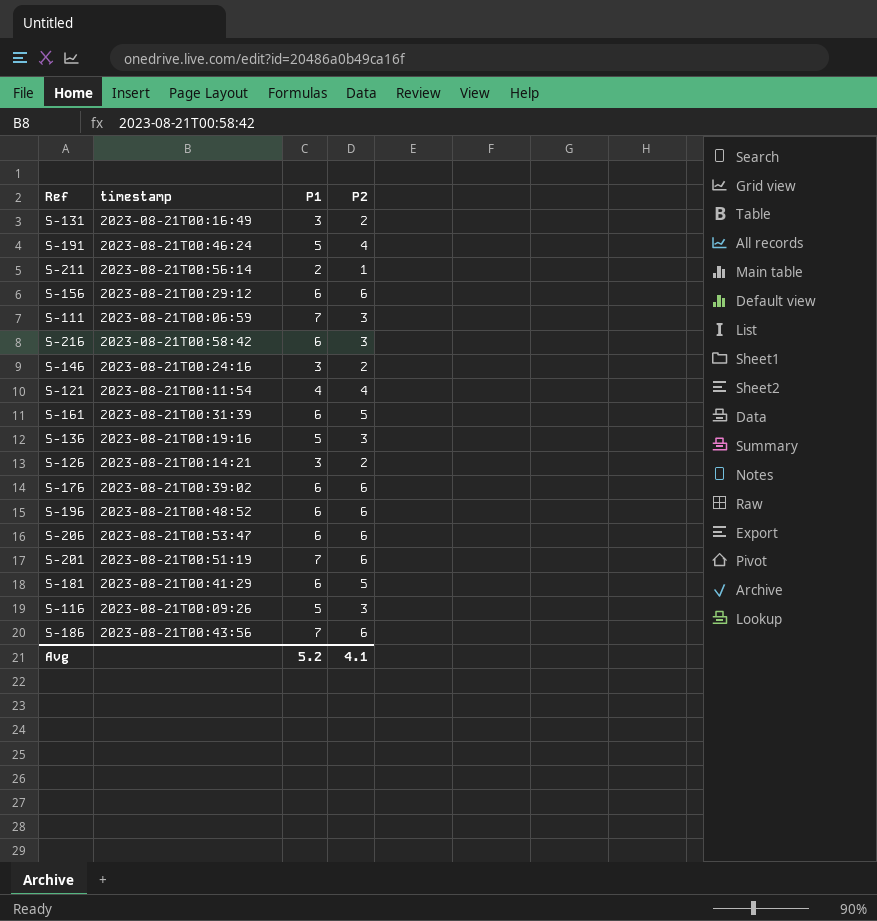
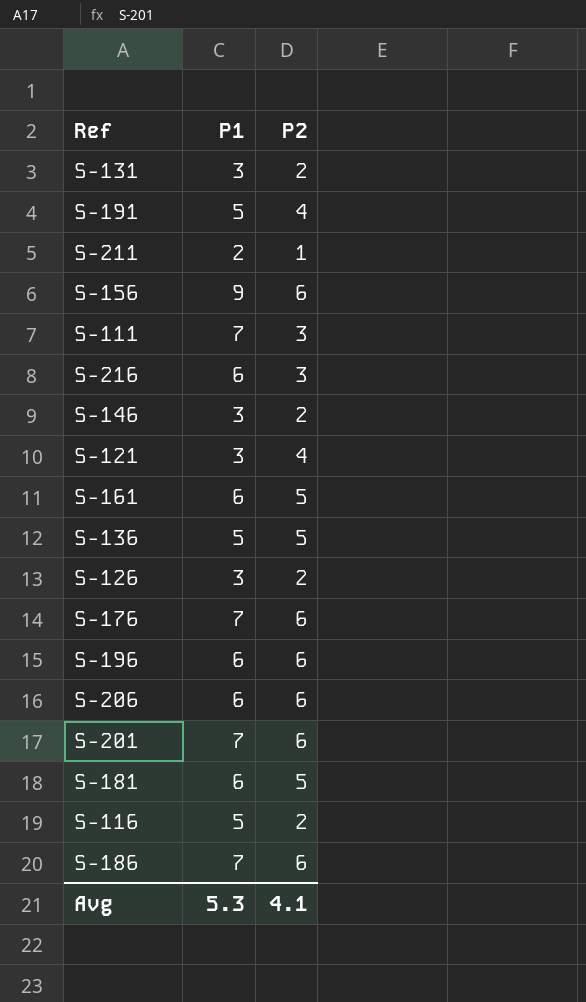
column timestamp | position: 2 -> none
S-156 | P1: 6 -> 9
S-121 | P1: 4 -> 3
S-136 | P2: 3 -> 5
S-176 | P1: 6 -> 7
S-116 | P2: 3 -> 2
Avg | P1: 5.2 -> 5.3

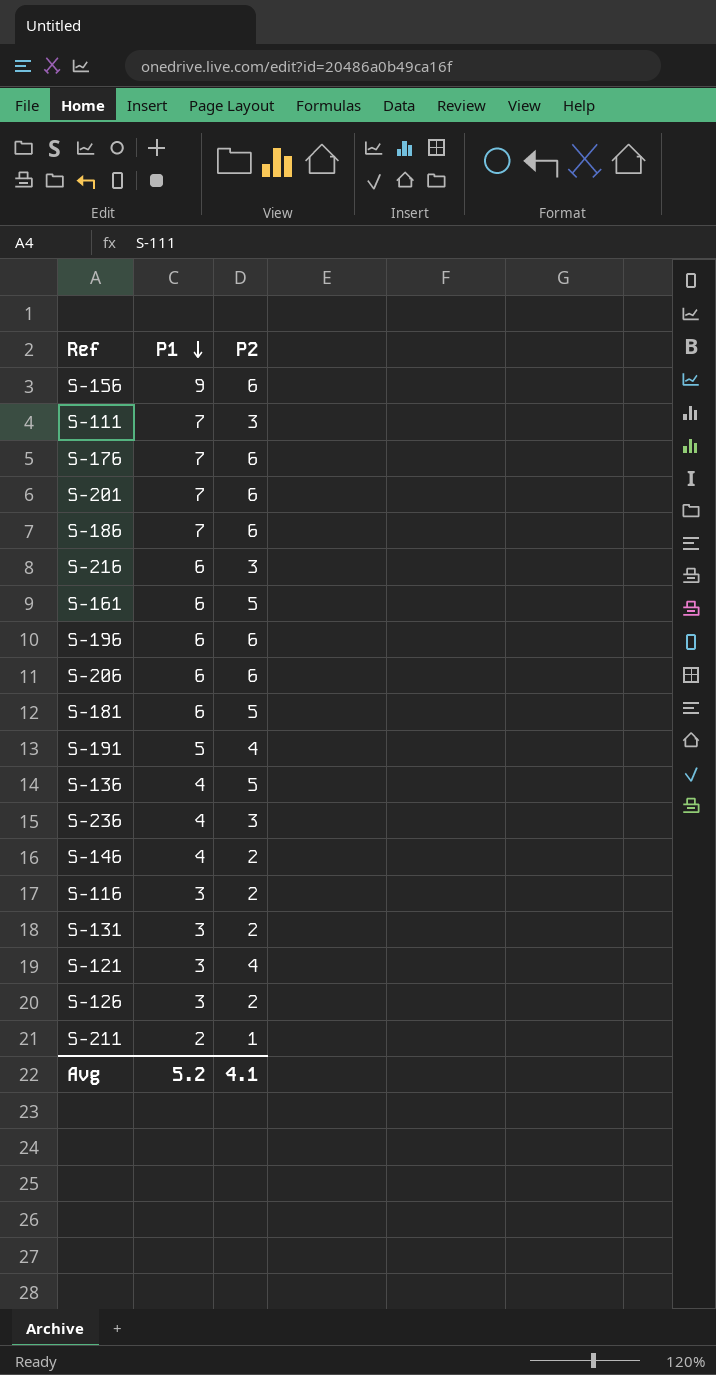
row order: none -> P1 descending
S-136 | P1: 5 -> 4
row S-236: none -> 4 | 3
S-146 | P1: 3 -> 4
S-116 | P1: 5 -> 3
Avg | P1: 5.3 -> 5.2

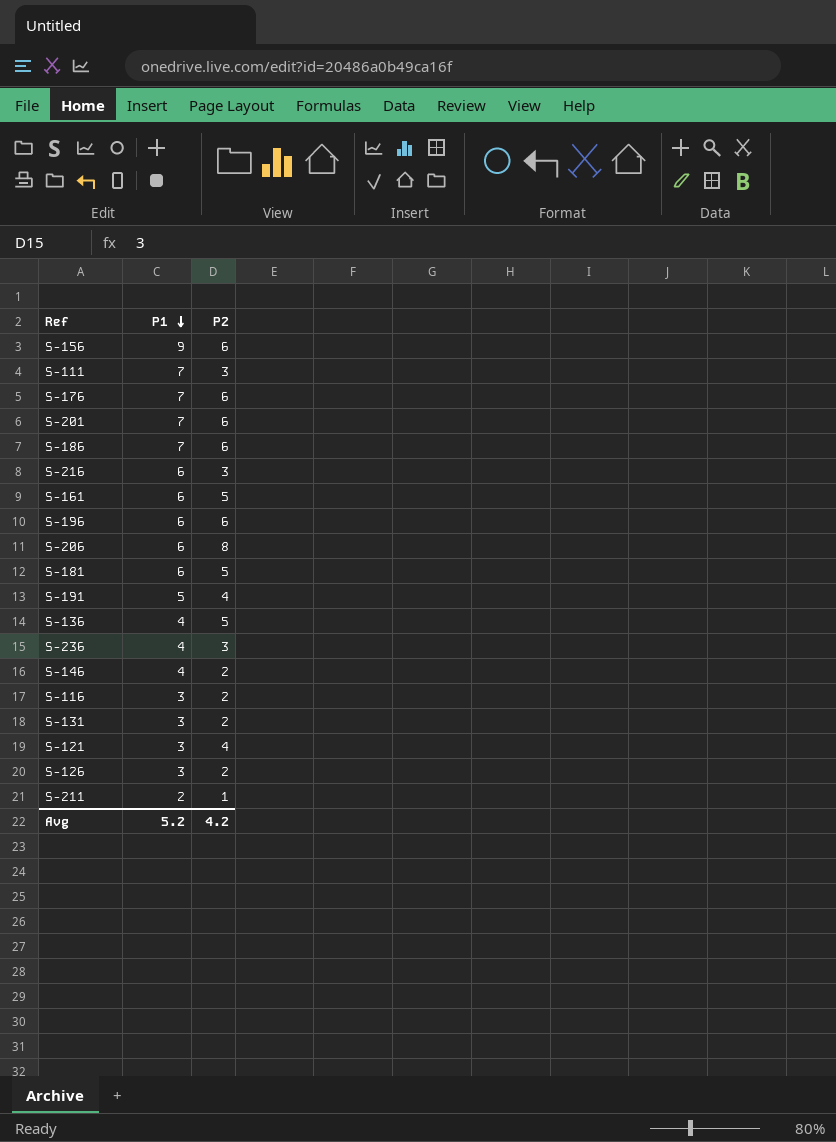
S-206 | P2: 6 -> 8
Avg | P2: 4.1 -> 4.2

